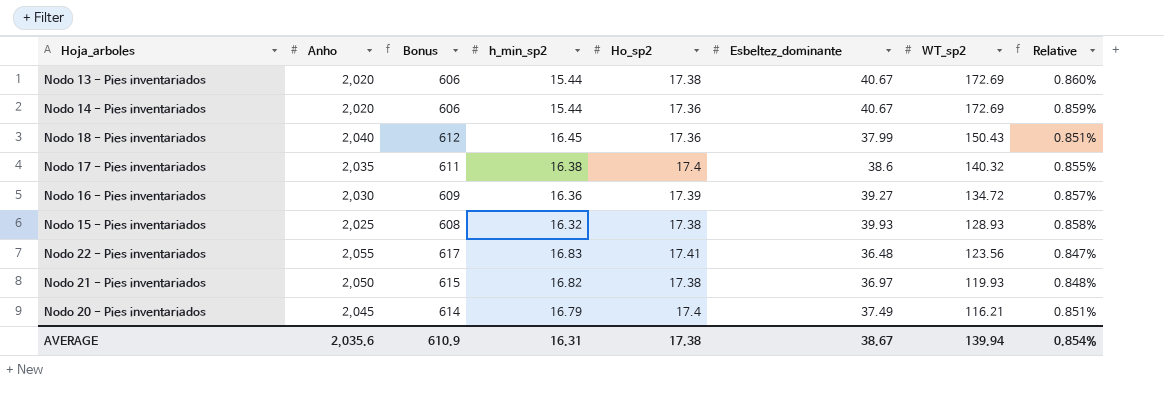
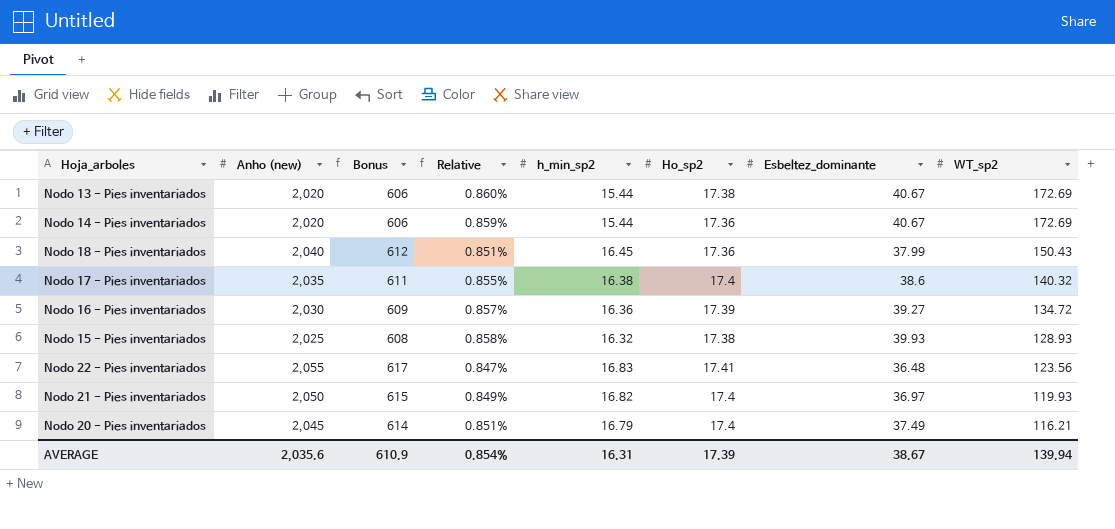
column name: Anho -> Anho (new)
column Relative | position: 8 -> 4
Nodo 21 - Pies inventariados | Relative: 0.848% -> 0.849%
Nodo 21 - Pies inventariados | Ho_sp2: 17.38 -> 17.4
AVERAGE | Ho_sp2: 17.38 -> 17.39

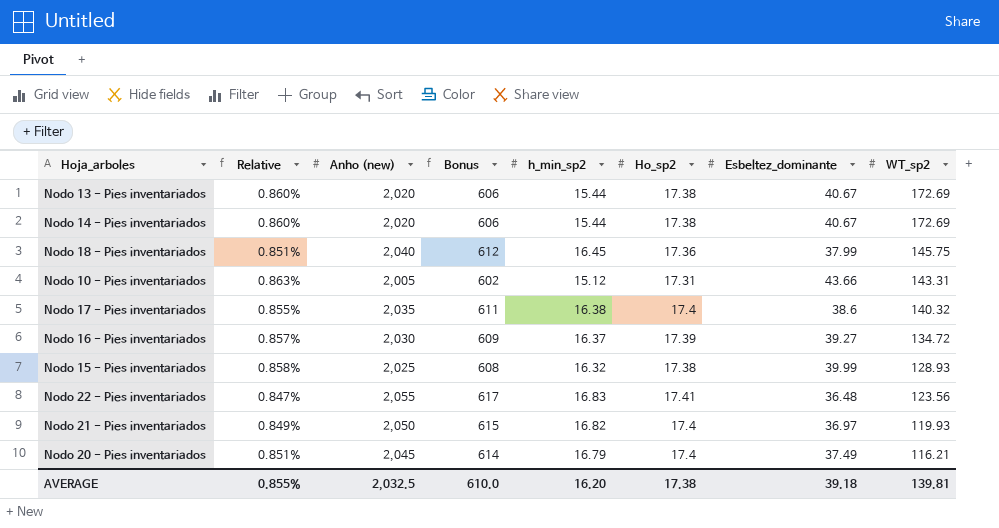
column Relative | position: 4 -> 2
Nodo 14 - Pies inventariados | Relative: 0.859% -> 0.860%
Nodo 14 - Pies inventariados | Ho_sp2: 17.36 -> 17.38
Nodo 18 - Pies inventariados | WT_sp2: 150.43 -> 145.75
row Nodo 10 - Pies inventariados: none -> 0.863% | 2,005 | 602 | 15.12 | 17.31 | 43.66 | 143.31
Nodo 16 - Pies inventariados | h_min_sp2: 16.36 -> 16.37
Nodo 15 - Pies inventariados | Esbeltez_dominante: 39.93 -> 39.99
AVERAGE | Relative: 0.854% -> 0.855%
AVERAGE | Anho (new): 2,035.6 -> 2,032.5
AVERAGE | Bonus: 610.9 -> 610.0
AVERAGE | h_min_sp2: 16.31 -> 16.20
AVERAGE | Ho_sp2: 17.39 -> 17.38
AVERAGE | Esbeltez_dominante: 38.67 -> 39.18
AVERAGE | WT_sp2: 139.94 -> 139.81

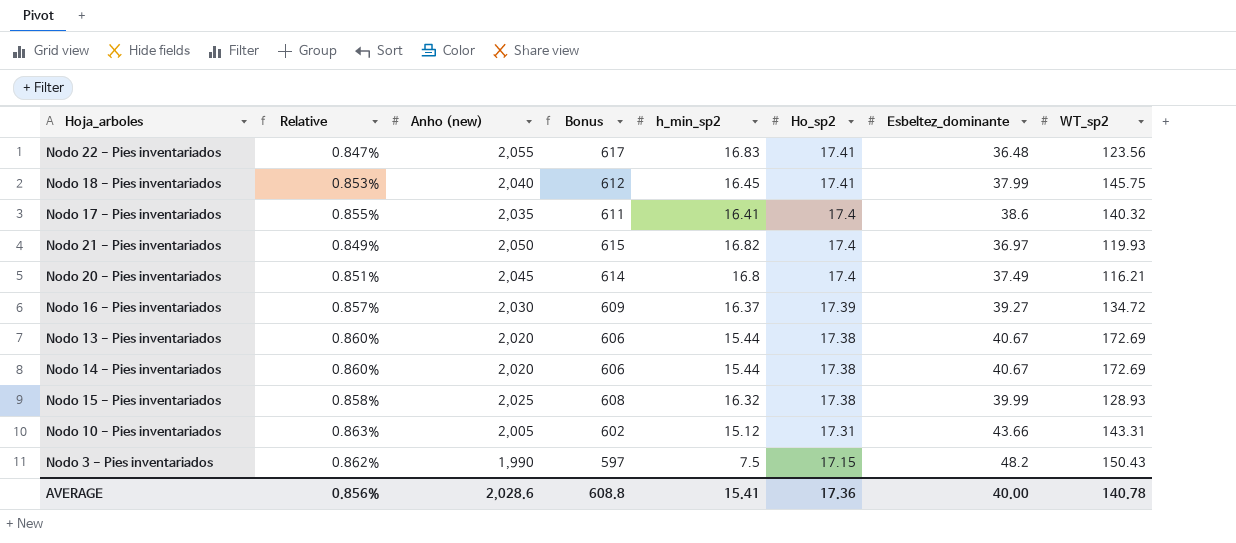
row order: WT_sp2 descending -> Ho_sp2 descending
Nodo 18 - Pies inventariados | Relative: 0.851% -> 0.853%
Nodo 18 - Pies inventariados | Ho_sp2: 17.36 -> 17.41
Nodo 17 - Pies inventariados | h_min_sp2: 16.38 -> 16.41
Nodo 20 - Pies inventariados | h_min_sp2: 16.79 -> 16.8
row Nodo 3 - Pies inventariados: none -> 0.862% | 1,990 | 597 | 7.5 | 17.15 | 48.2 | 150.43
AVERAGE | Relative: 0.855% -> 0.856%
AVERAGE | Anho (new): 2,032.5 -> 2,028.6
AVERAGE | Bonus: 610.0 -> 608.8
AVERAGE | h_min_sp2: 16.20 -> 15.41
AVERAGE | Ho_sp2: 17.38 -> 17.36
AVERAGE | Esbeltez_dominante: 39.18 -> 40.00
AVERAGE | WT_sp2: 139.81 -> 140.78

